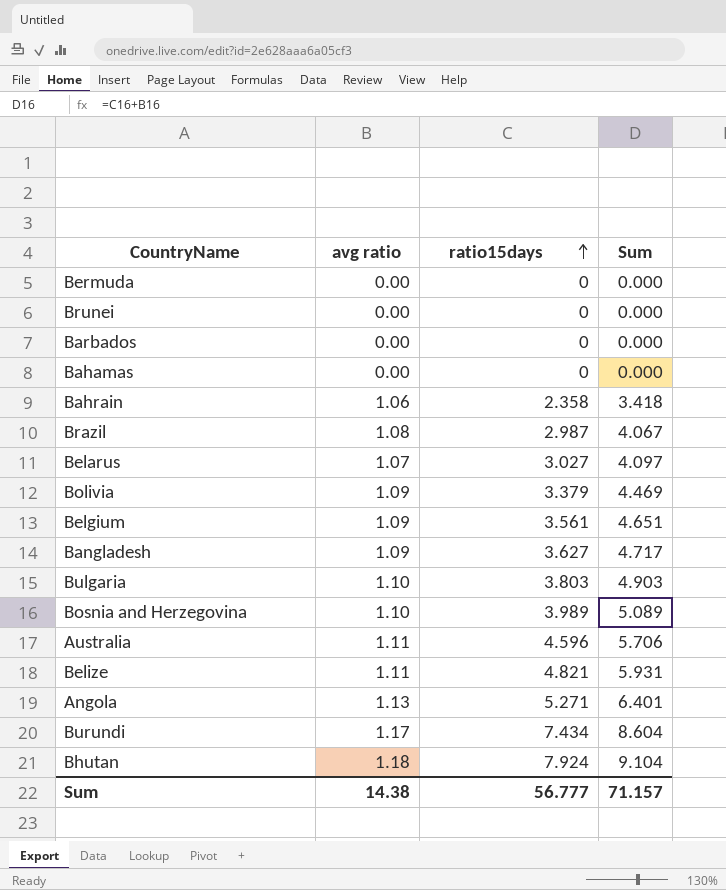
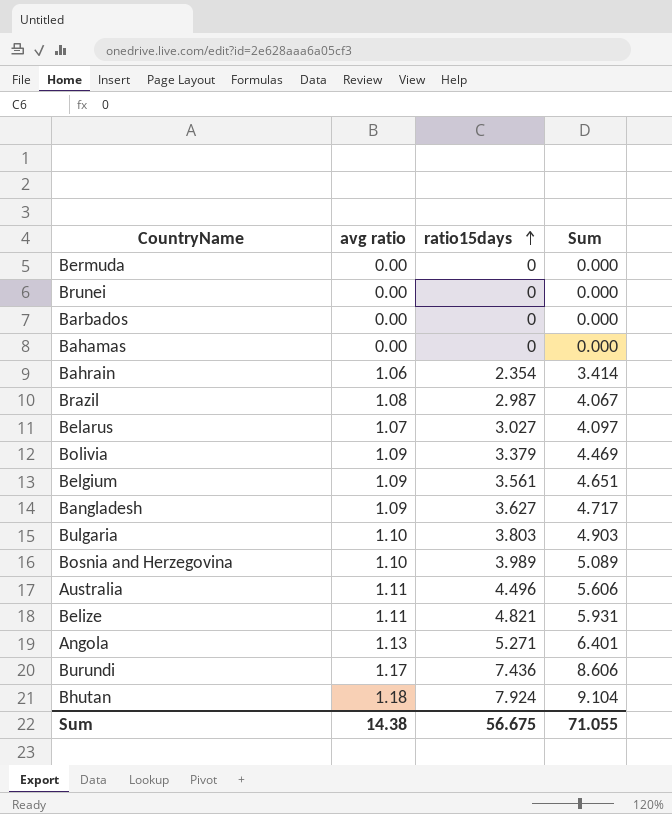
Bahrain | ratio15days: 2.358 -> 2.354
Bahrain | Sum: 3.418 -> 3.414
Australia | ratio15days: 4.596 -> 4.496
Australia | Sum: 5.706 -> 5.606
Burundi | ratio15days: 7.434 -> 7.436
Burundi | Sum: 8.604 -> 8.606
Sum | ratio15days: 56.777 -> 56.675
Sum | Sum: 71.157 -> 71.055

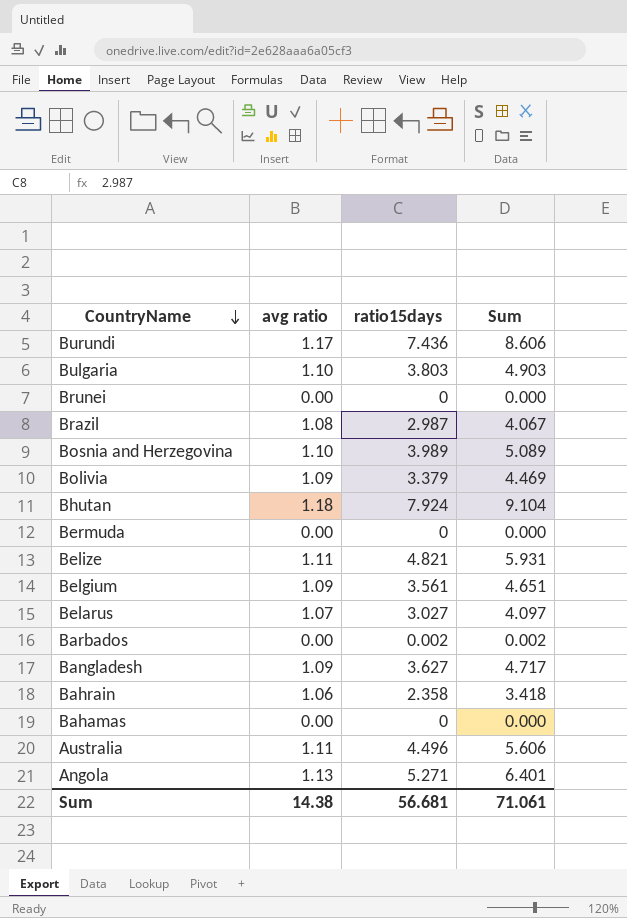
row order: ratio15days ascending -> CountryName descending
Barbados | ratio15days: 0 -> 0.002
Barbados | Sum: 0.000 -> 0.002
Bahrain | ratio15days: 2.354 -> 2.358
Bahrain | Sum: 3.414 -> 3.418
Sum | ratio15days: 56.675 -> 56.681
Sum | Sum: 71.055 -> 71.061

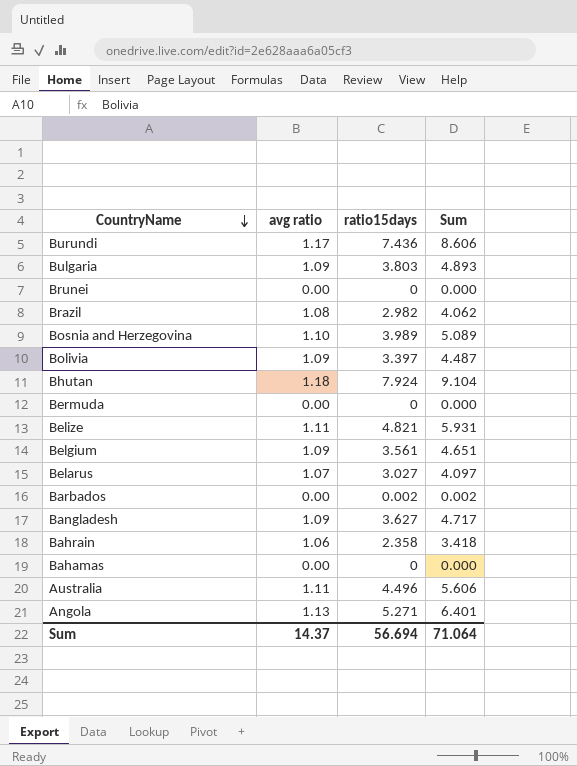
Bulgaria | avg ratio: 1.10 -> 1.09
Bulgaria | Sum: 4.903 -> 4.893
Brazil | ratio15days: 2.987 -> 2.982
Brazil | Sum: 4.067 -> 4.062
Bolivia | ratio15days: 3.379 -> 3.397
Bolivia | Sum: 4.469 -> 4.487
Sum | avg ratio: 14.38 -> 14.37
Sum | ratio15days: 56.681 -> 56.694
Sum | Sum: 71.061 -> 71.064

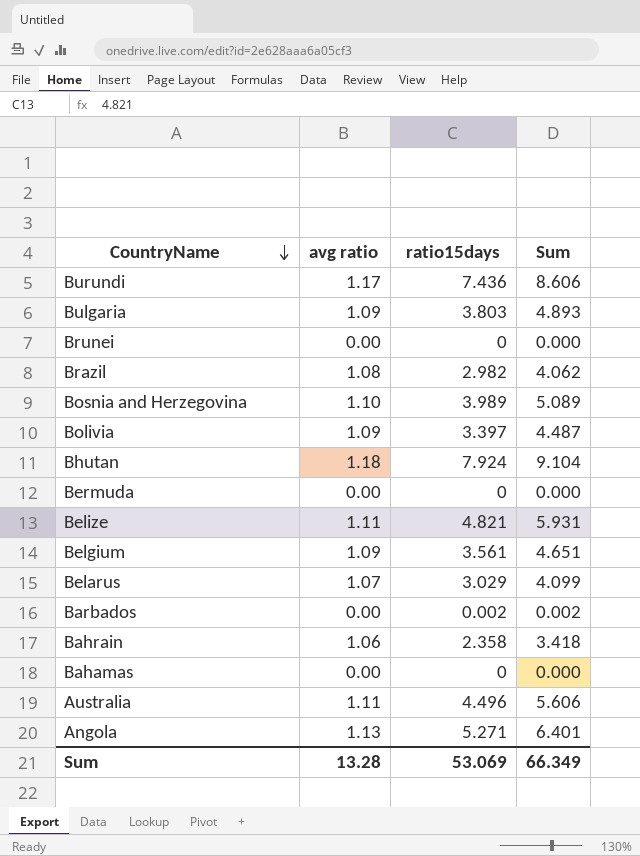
row Bangladesh: 1.09 | 3.627 | 4.717 -> none
Belarus | ratio15days: 3.027 -> 3.029
Belarus | Sum: 4.097 -> 4.099
Sum | avg ratio: 14.37 -> 13.28
Sum | ratio15days: 56.694 -> 53.069
Sum | Sum: 71.064 -> 66.349

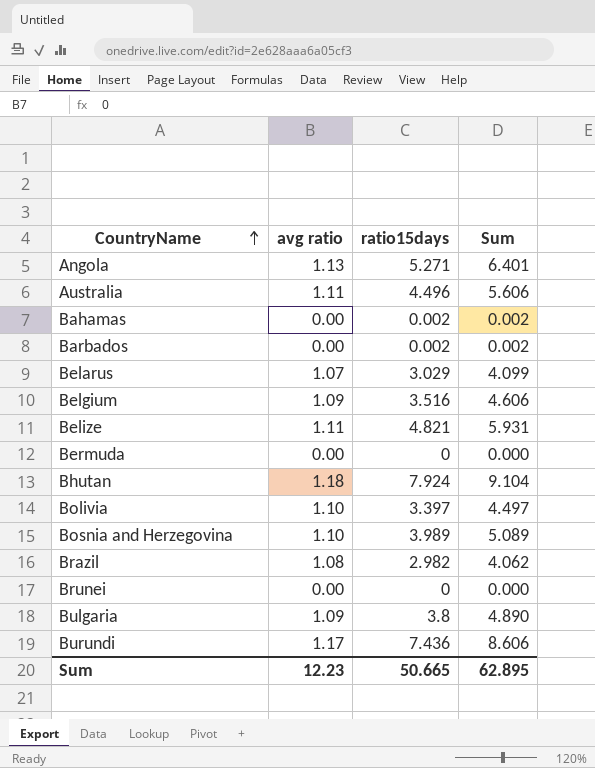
row order: CountryName descending -> CountryName ascending
row Bahrain: 1.06 | 2.358 | 3.418 -> none
Bahamas | ratio15days: 0 -> 0.002
Bahamas | Sum: 0.000 -> 0.002
Belgium | ratio15days: 3.561 -> 3.516
Belgium | Sum: 4.651 -> 4.606
Bolivia | avg ratio: 1.09 -> 1.10
Bolivia | Sum: 4.487 -> 4.497
Bulgaria | ratio15days: 3.803 -> 3.8
Bulgaria | Sum: 4.893 -> 4.890
Sum | avg ratio: 13.28 -> 12.23
Sum | ratio15days: 53.069 -> 50.665
Sum | Sum: 66.349 -> 62.895

